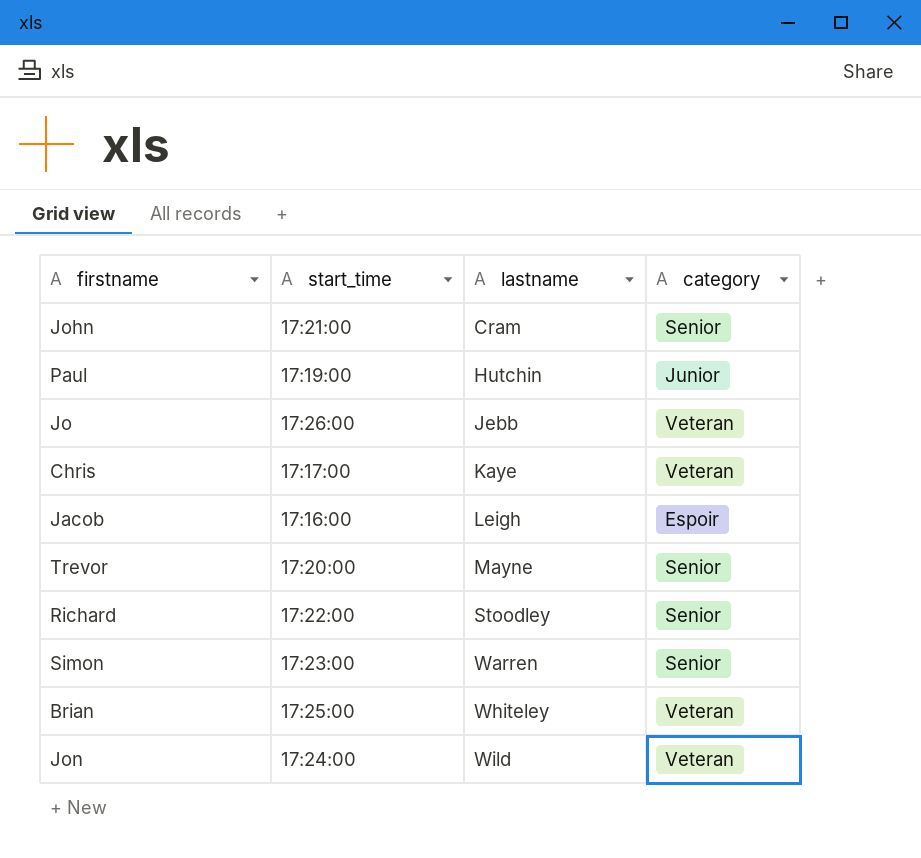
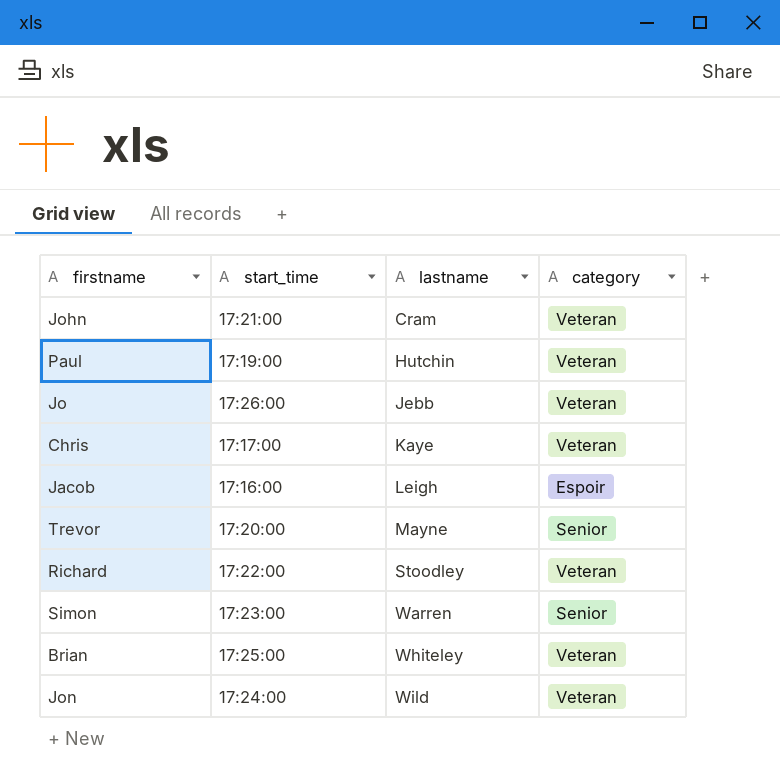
John | category: Senior -> Veteran
Paul | category: Junior -> Veteran
Richard | category: Senior -> Veteran

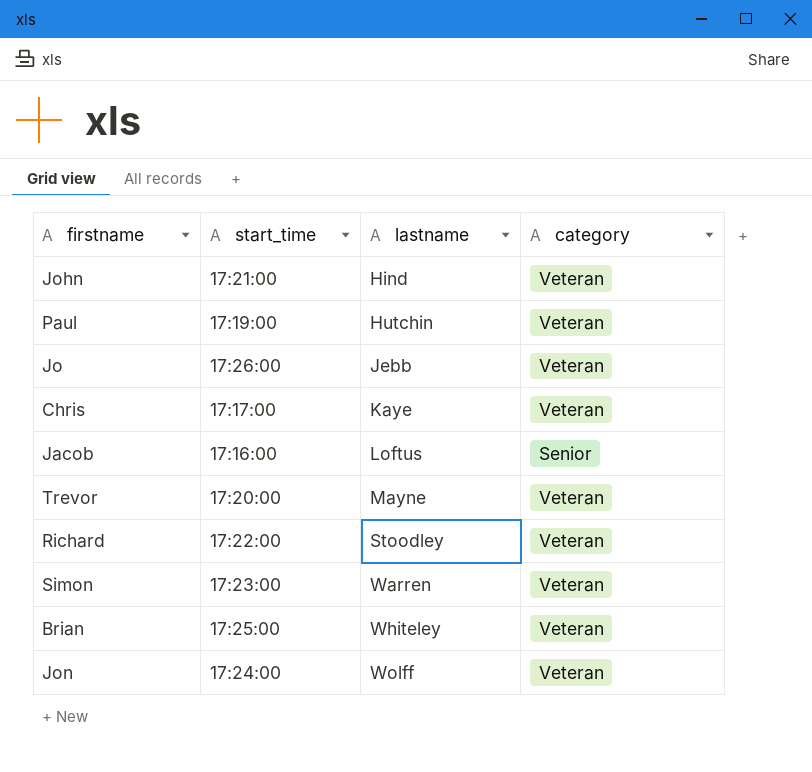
John | lastname: Cram -> Hind
Jacob | lastname: Leigh -> Loftus
Jacob | category: Espoir -> Senior
Trevor | category: Senior -> Veteran
Simon | category: Senior -> Veteran
Jon | lastname: Wild -> Wolff

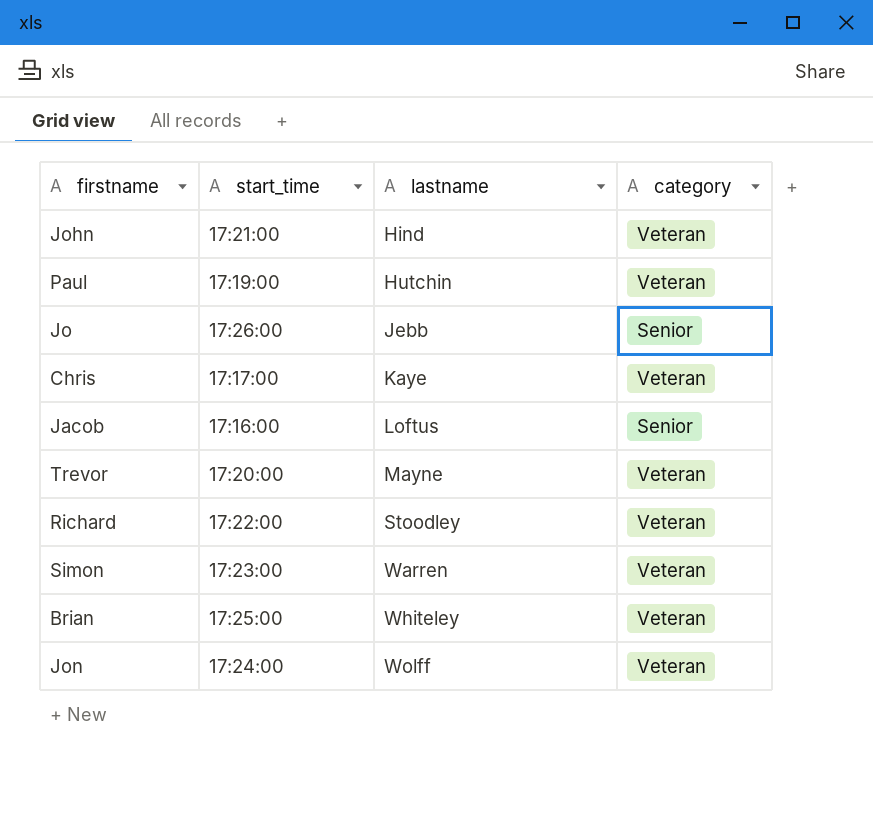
Jo | category: Veteran -> Senior

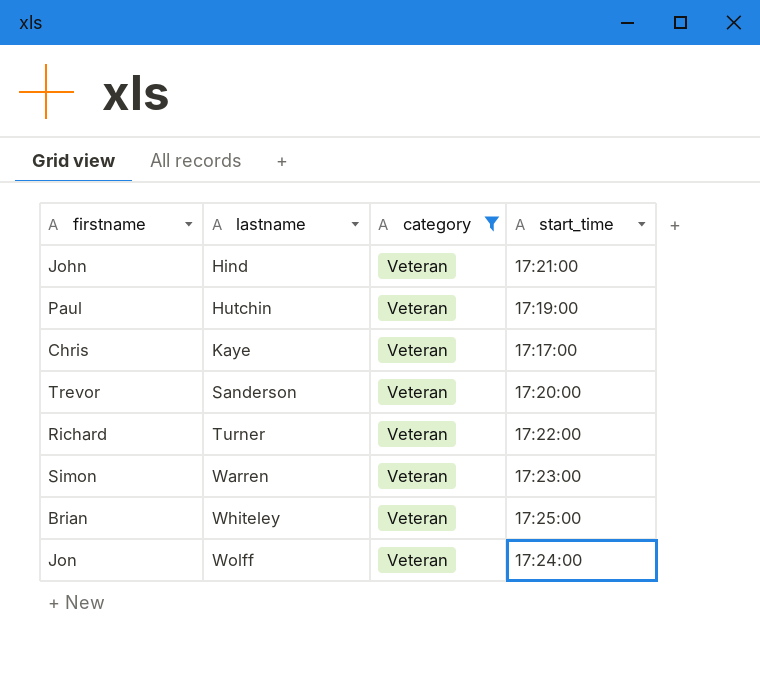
filter: none -> category = Veteran
column start_time | position: 2 -> 4
Trevor | lastname: Mayne -> Sanderson
Richard | lastname: Stoodley -> Turner

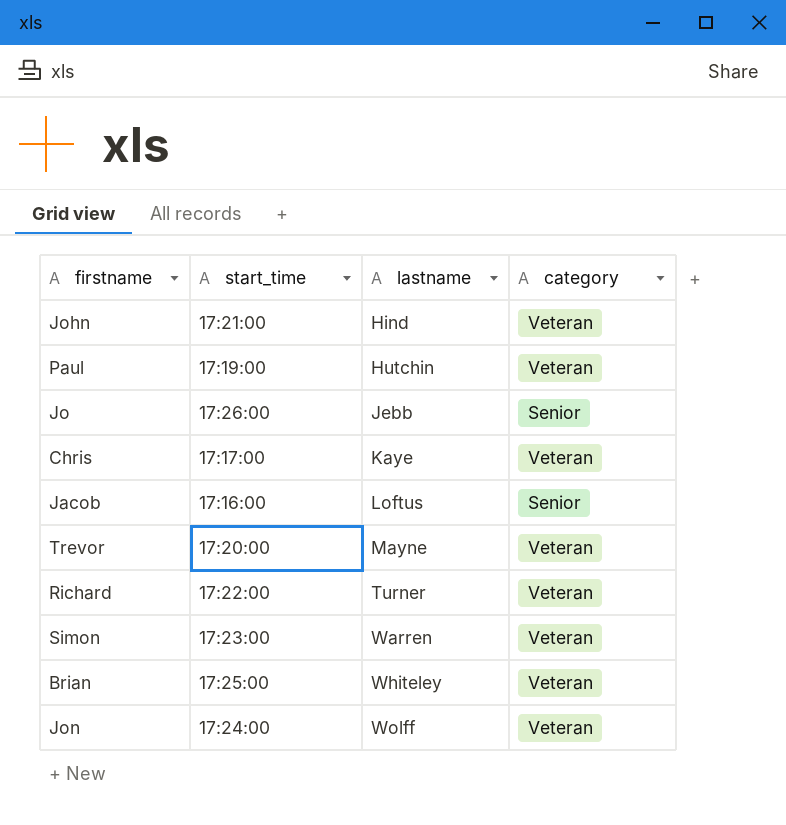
filter: category = Veteran -> none
column start_time | position: 4 -> 2
Trevor | lastname: Sanderson -> Mayne

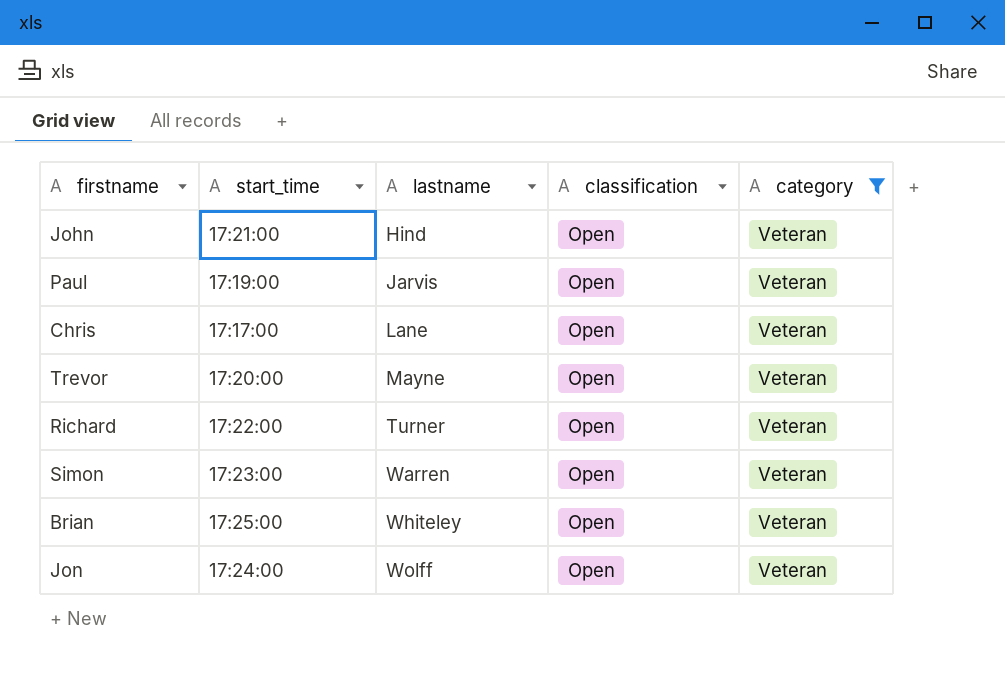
filter: none -> category = Veteran
column classification | position: none -> 4
Paul | lastname: Hutchin -> Jarvis
Chris | lastname: Kaye -> Lane

